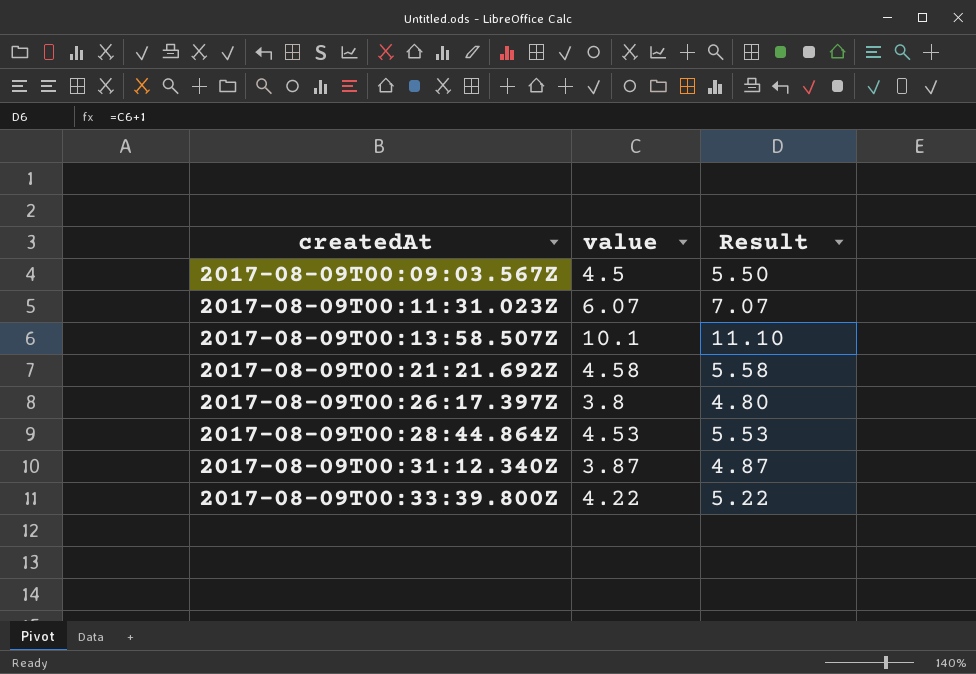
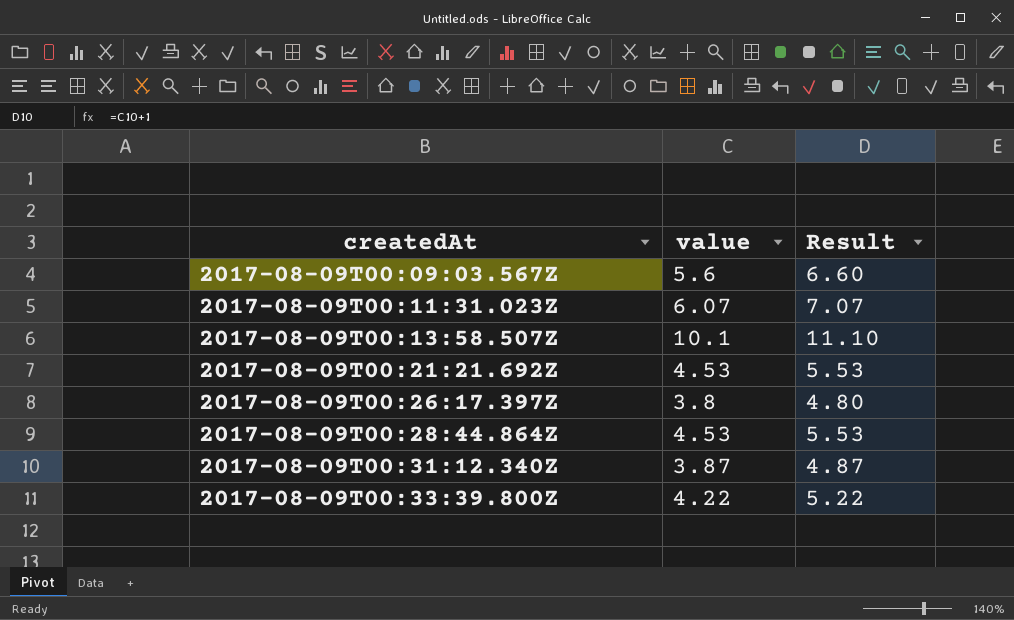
2017-08-09T00:09:03.567Z | value: 4.5 -> 5.6
2017-08-09T00:09:03.567Z | Result: 5.50 -> 6.60
2017-08-09T00:21:21.692Z | value: 4.58 -> 4.53
2017-08-09T00:21:21.692Z | Result: 5.58 -> 5.53

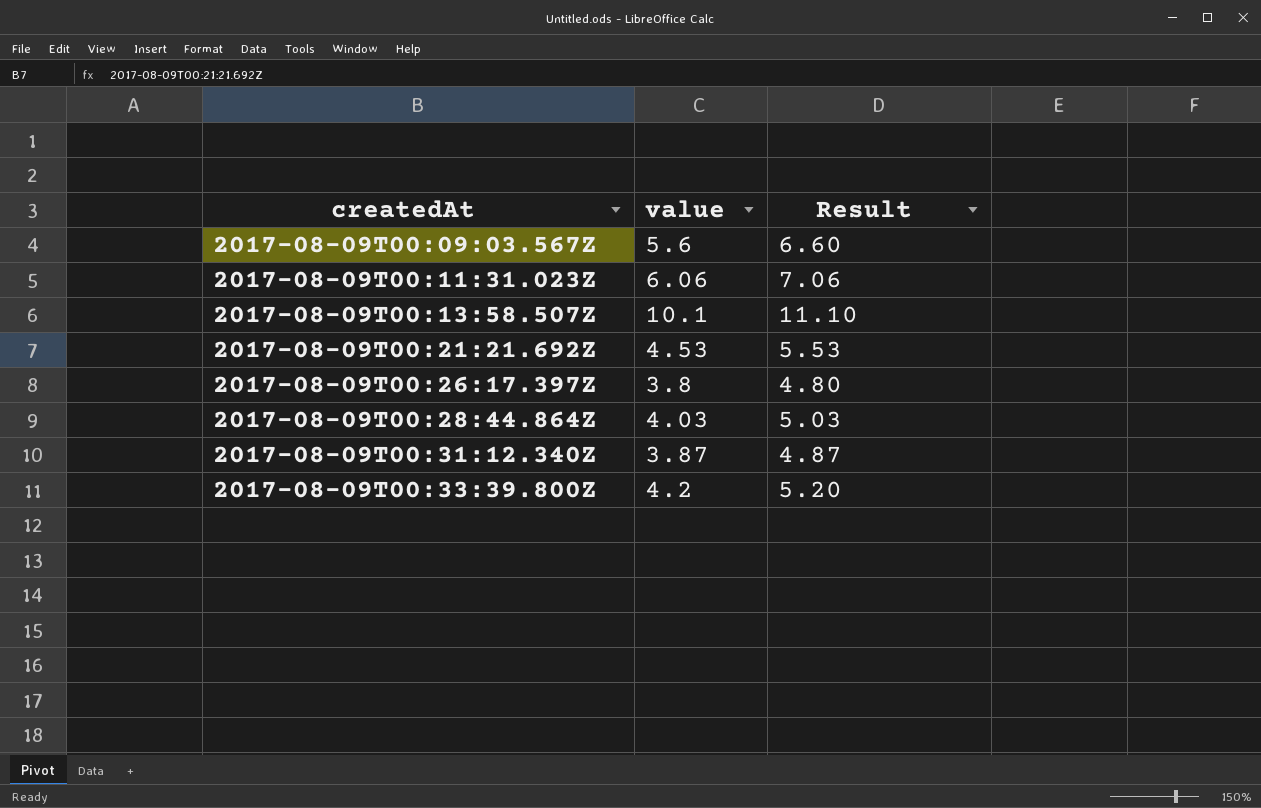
2017-08-09T00:11:31.023Z | value: 6.07 -> 6.06
2017-08-09T00:11:31.023Z | Result: 7.07 -> 7.06
2017-08-09T00:28:44.864Z | value: 4.53 -> 4.03
2017-08-09T00:28:44.864Z | Result: 5.53 -> 5.03
2017-08-09T00:33:39.800Z | value: 4.22 -> 4.2
2017-08-09T00:33:39.800Z | Result: 5.22 -> 5.20

